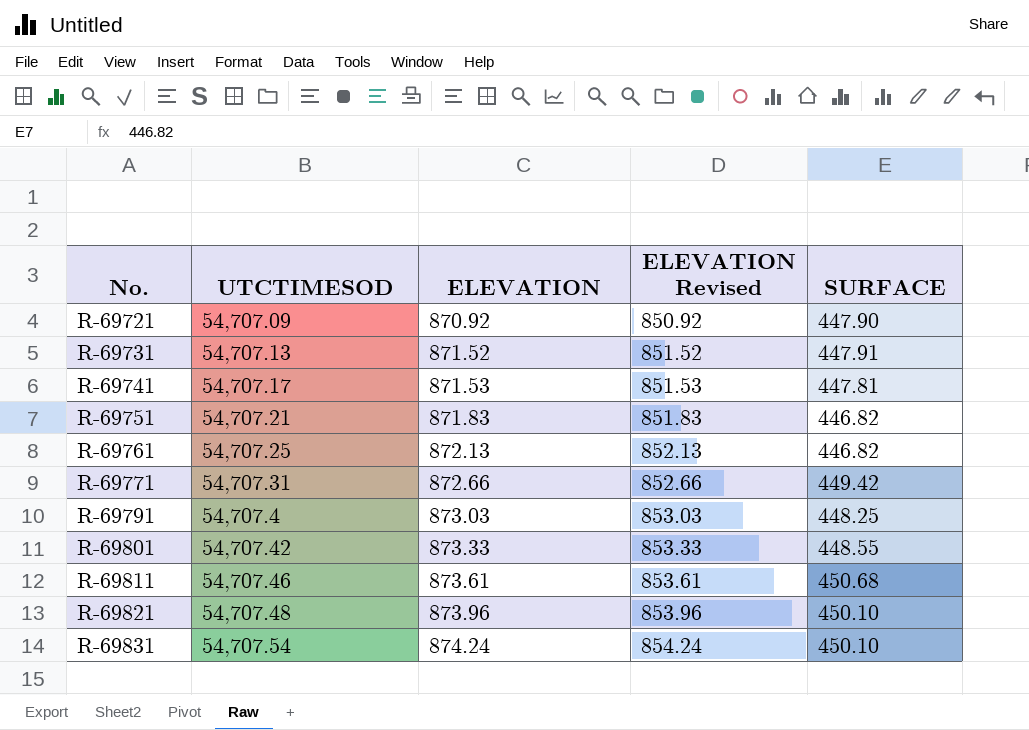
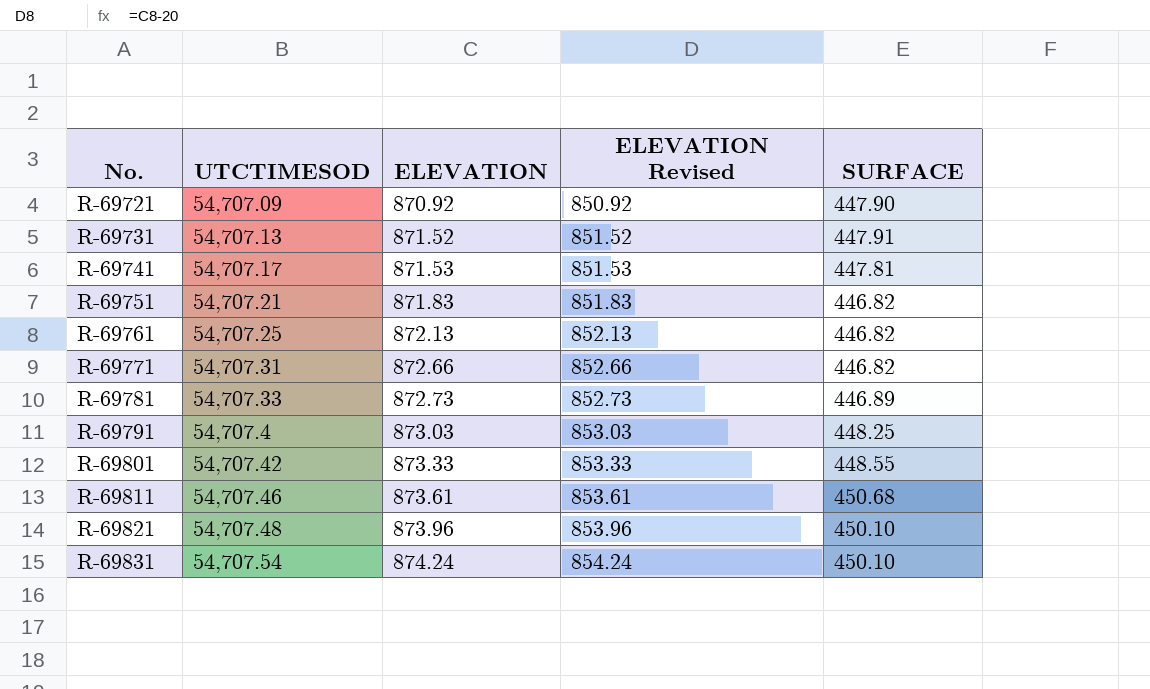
R-69771 | SURFACE: 449.42 -> 446.82
row R-69781: none -> 54,707.33 | 872.73 | 852.73 | 446.89

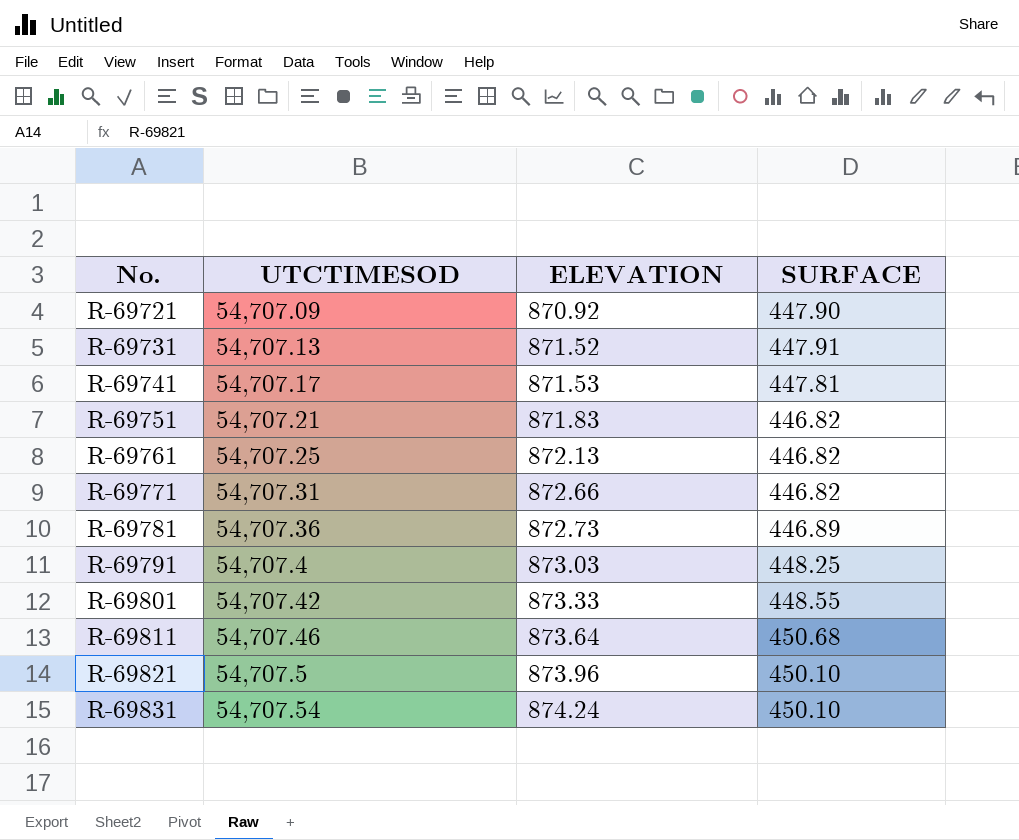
column ELEVATION Revised | formula: [ELEVATION] - 20 -> none
R-69781 | UTCTIMESOD: 54,707.33 -> 54,707.36
R-69811 | ELEVATION: 873.61 -> 873.64
R-69821 | UTCTIMESOD: 54,707.48 -> 54,707.5

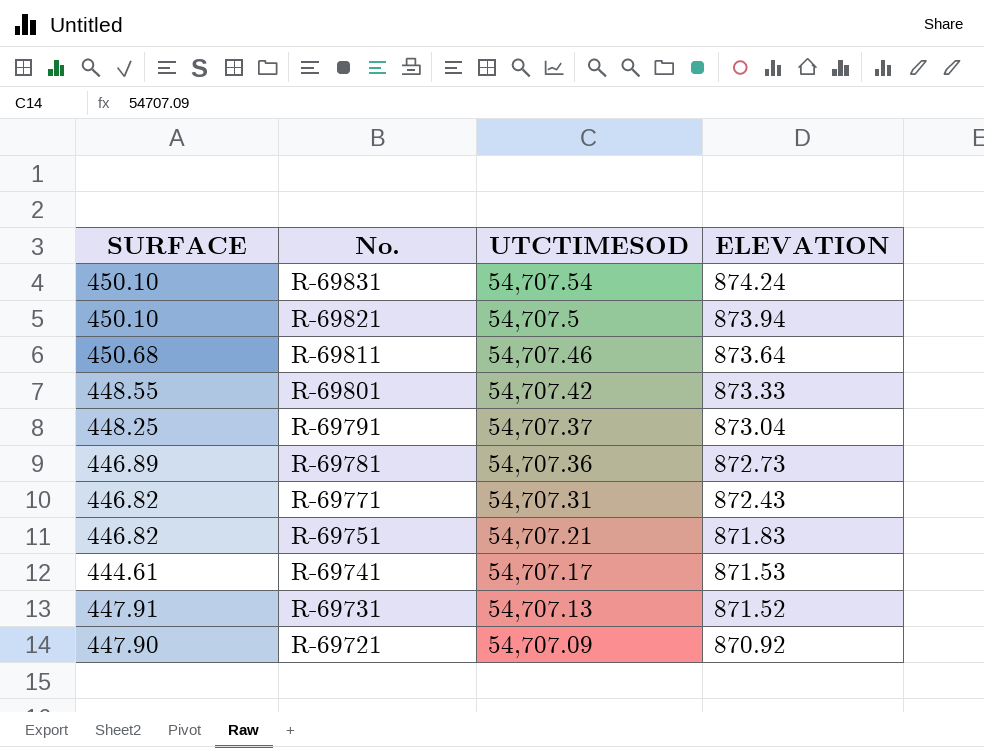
row order: No. ascending -> No. descending
column SURFACE | position: 4 -> 1
row R-69761: 54,707.25 | 872.13 | 446.82 -> none
R-69821 | ELEVATION: 873.96 -> 873.94
R-69791 | UTCTIMESOD: 54,707.4 -> 54,707.37
R-69791 | ELEVATION: 873.03 -> 873.04
R-69771 | ELEVATION: 872.66 -> 872.43
R-69741 | SURFACE: 447.81 -> 444.61

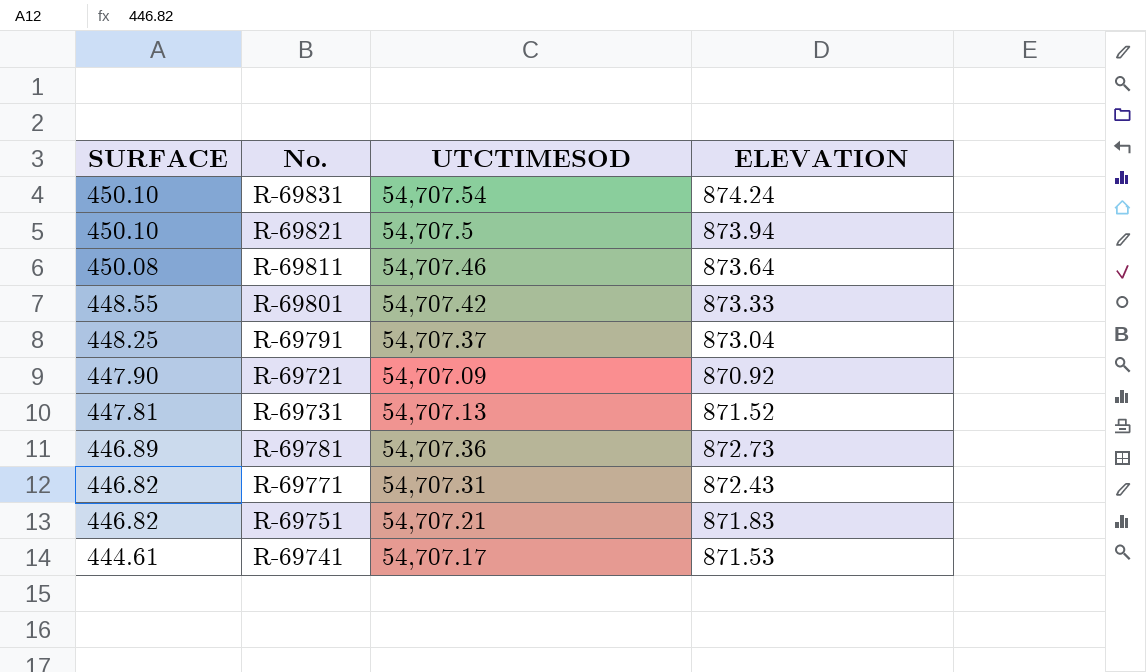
row order: No. descending -> SURFACE descending
R-69811 | SURFACE: 450.68 -> 450.08
R-69731 | SURFACE: 447.91 -> 447.81

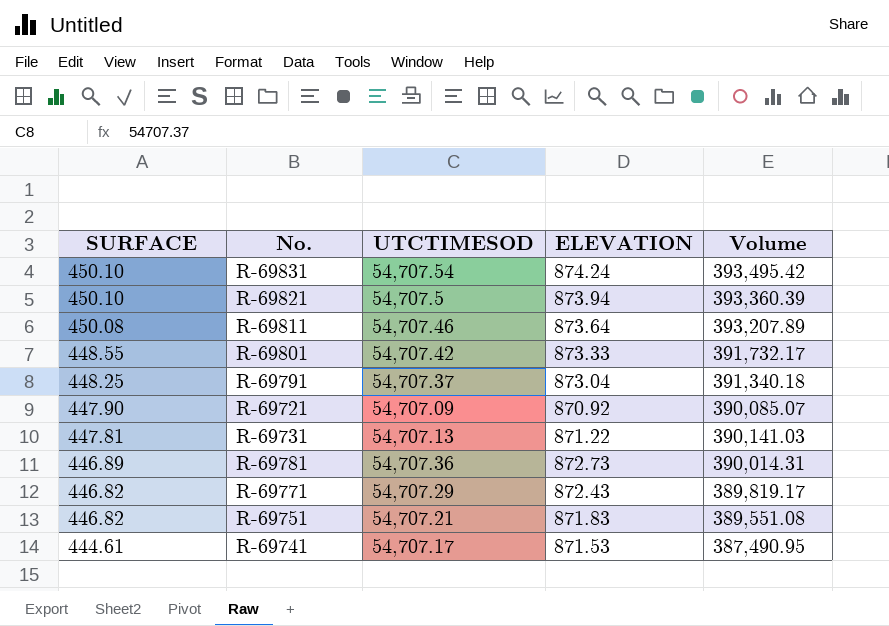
column Volume | formula: none -> [SURFACE] * [ELEVATION]
R-69731 | ELEVATION: 871.52 -> 871.22
R-69771 | UTCTIMESOD: 54,707.31 -> 54,707.29

